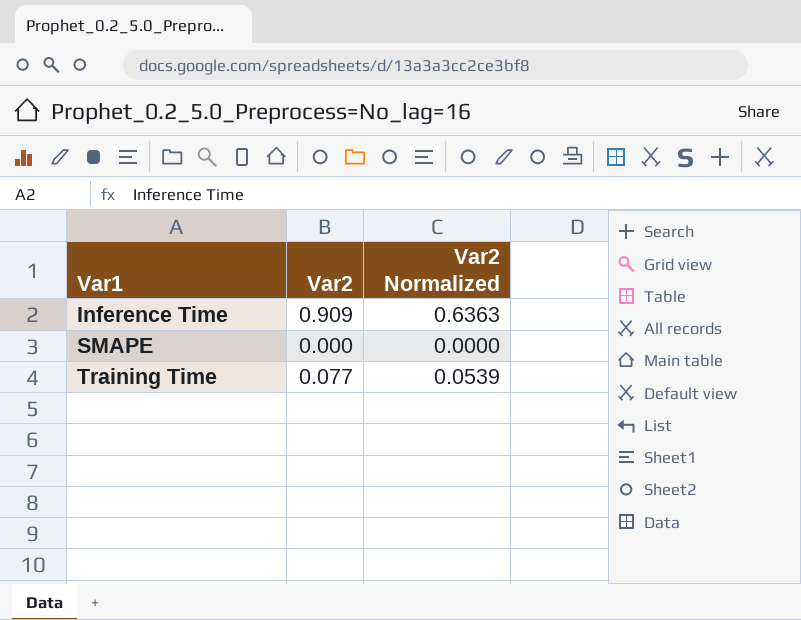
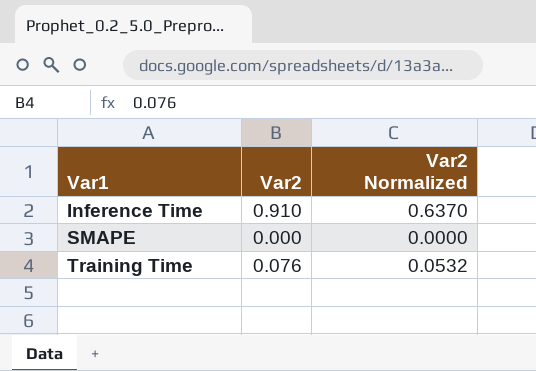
Inference Time | Var2: 0.909 -> 0.910
Inference Time | Var2 Normalized: 0.6363 -> 0.6370
Training Time | Var2: 0.077 -> 0.076
Training Time | Var2 Normalized: 0.0539 -> 0.0532

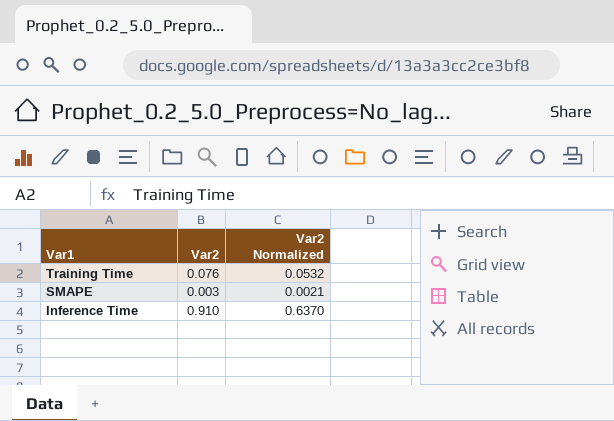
row order: Var1 ascending -> Var1 descending
SMAPE | Var2: 0.000 -> 0.003
SMAPE | Var2 Normalized: 0.0000 -> 0.0021

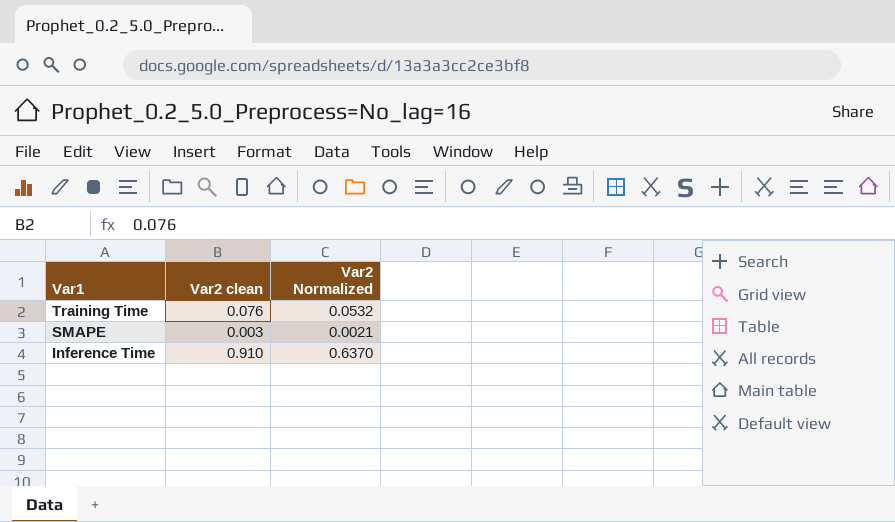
column name: Var2 -> Var2 clean

